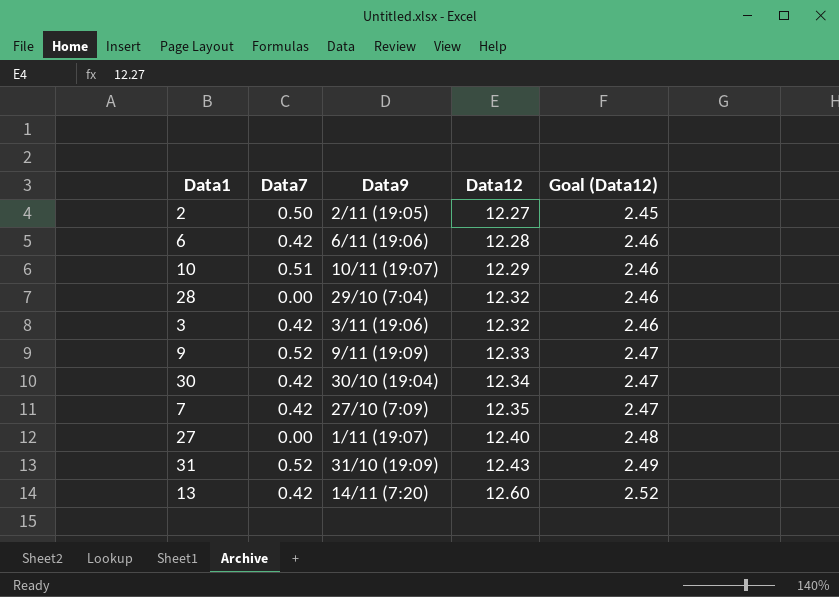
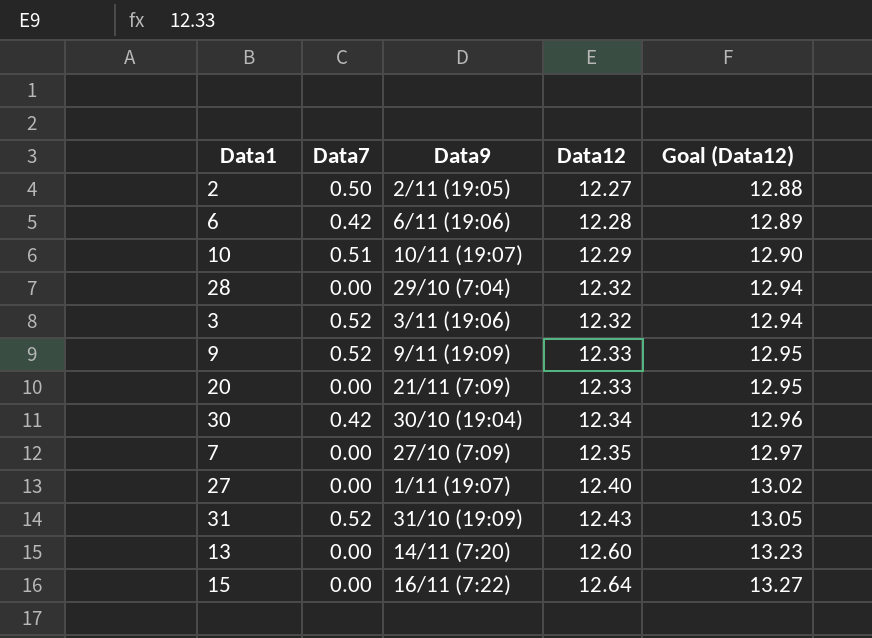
column Goal (Data12) | formula: [Data12] * 0.2 -> [Data12] * 1.05
3 | Data7: 0.42 -> 0.52
row 20: none -> 0.00 | 21/11 (7:09) | 12.33 | 12.95
7 | Data7: 0.42 -> 0.00
13 | Data7: 0.42 -> 0.00
row 15: none -> 0.00 | 16/11 (7:22) | 12.64 | 13.27

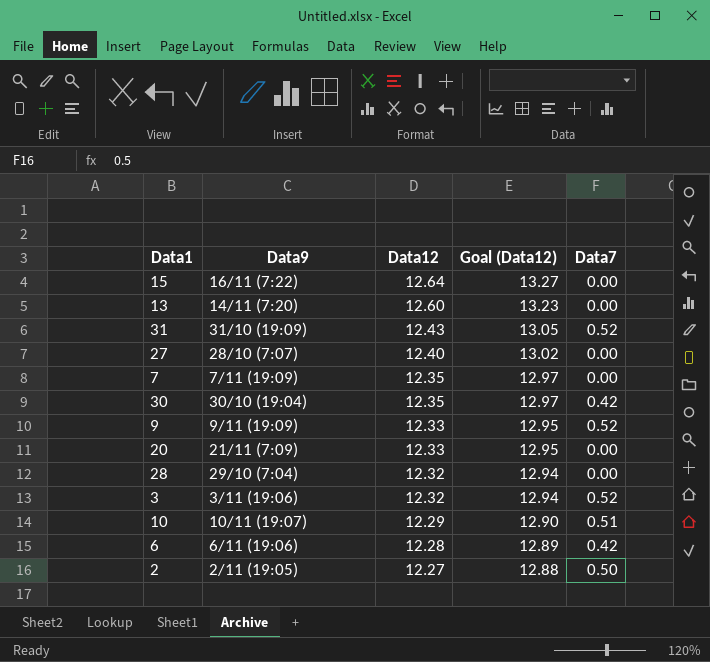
row order: Data12 ascending -> Data12 descending
column Data7 | position: 2 -> 5
27 | Data9: 1/11 (19:07) -> 28/10 (7:07)
7 | Data9: 27/10 (7:09) -> 7/11 (19:09)
30 | Data12: 12.34 -> 12.35
30 | Goal (Data12): 12.96 -> 12.97

